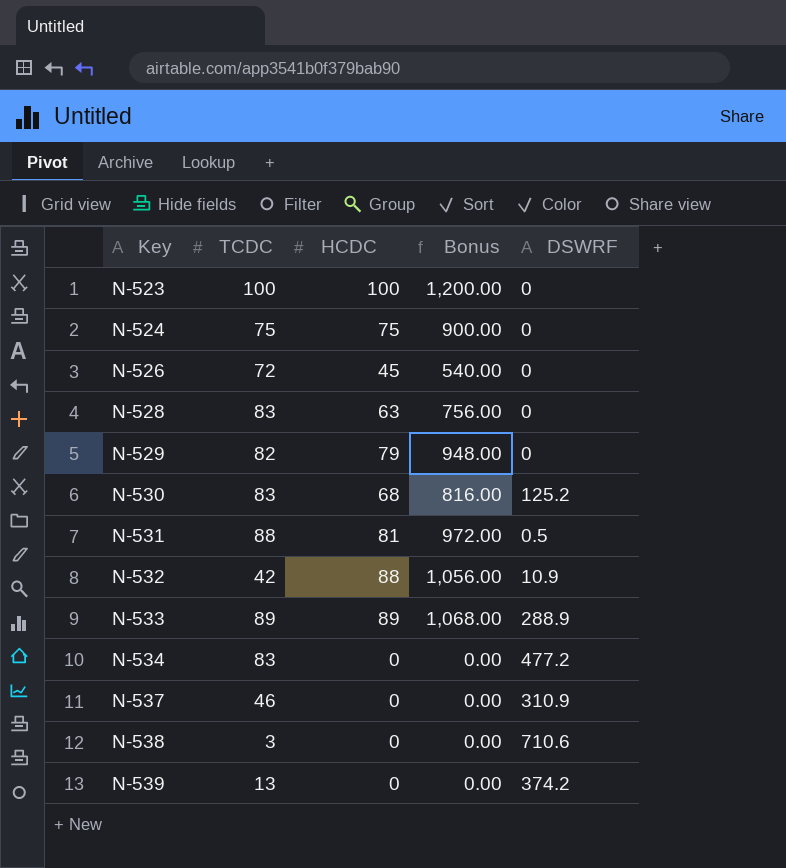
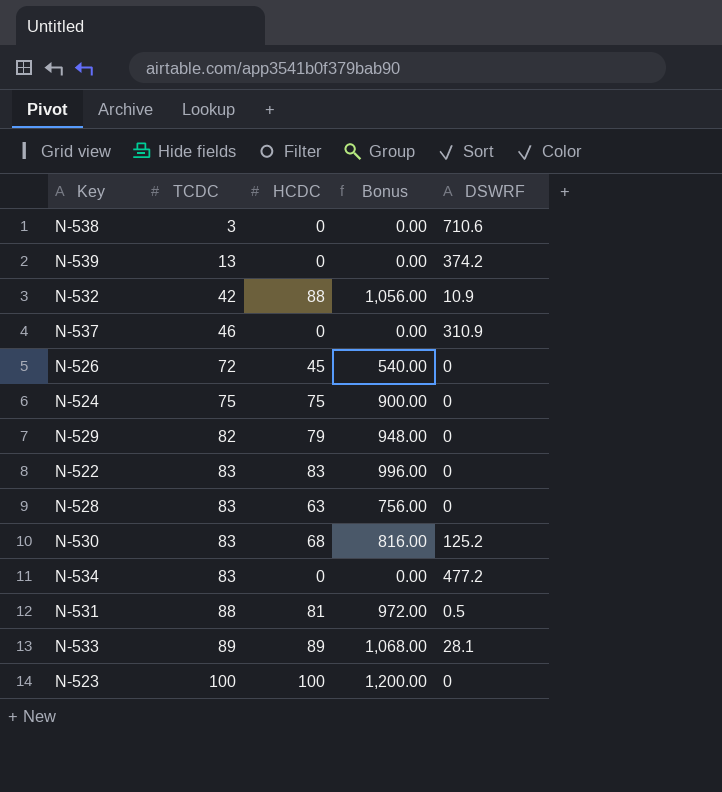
row order: Key ascending -> TCDC ascending
row N-522: none -> 83 | 83 | 996.00 | 0
N-533 | DSWRF: 288.9 -> 28.1

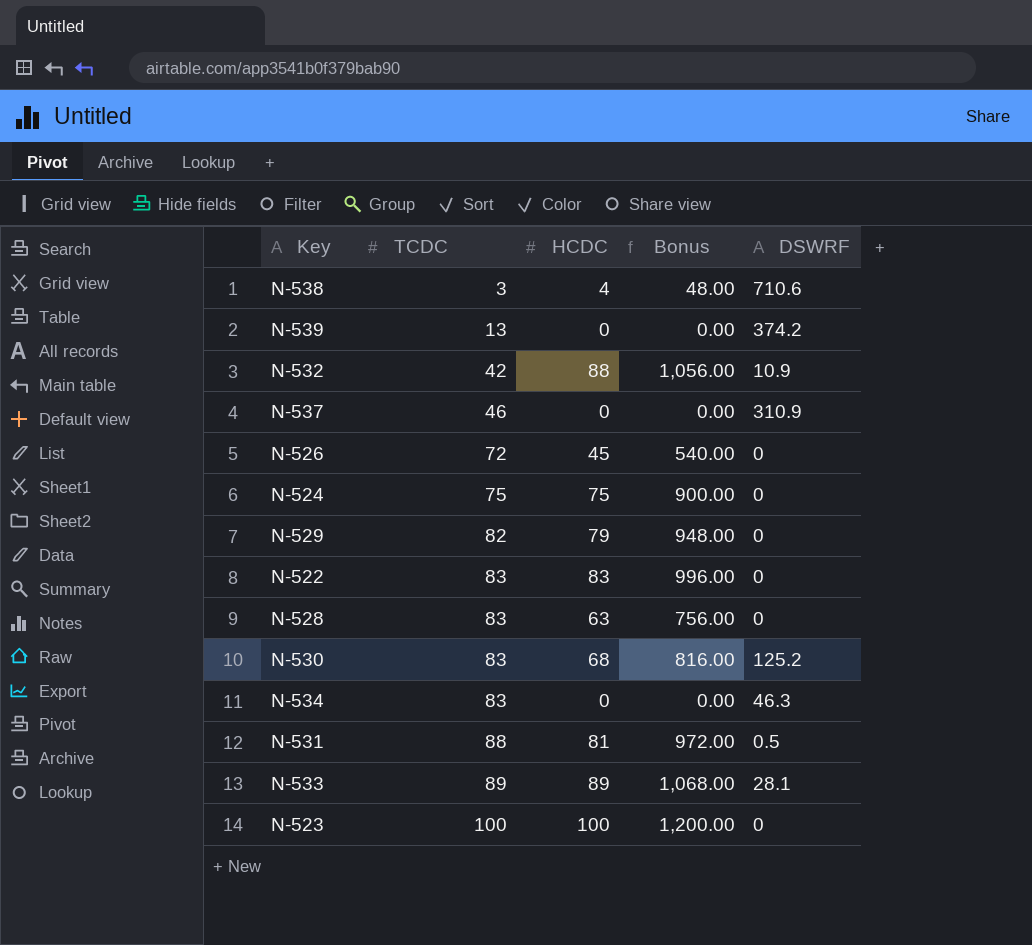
N-538 | HCDC: 0 -> 4
N-538 | Bonus: 0.00 -> 48.00
N-534 | DSWRF: 477.2 -> 46.3

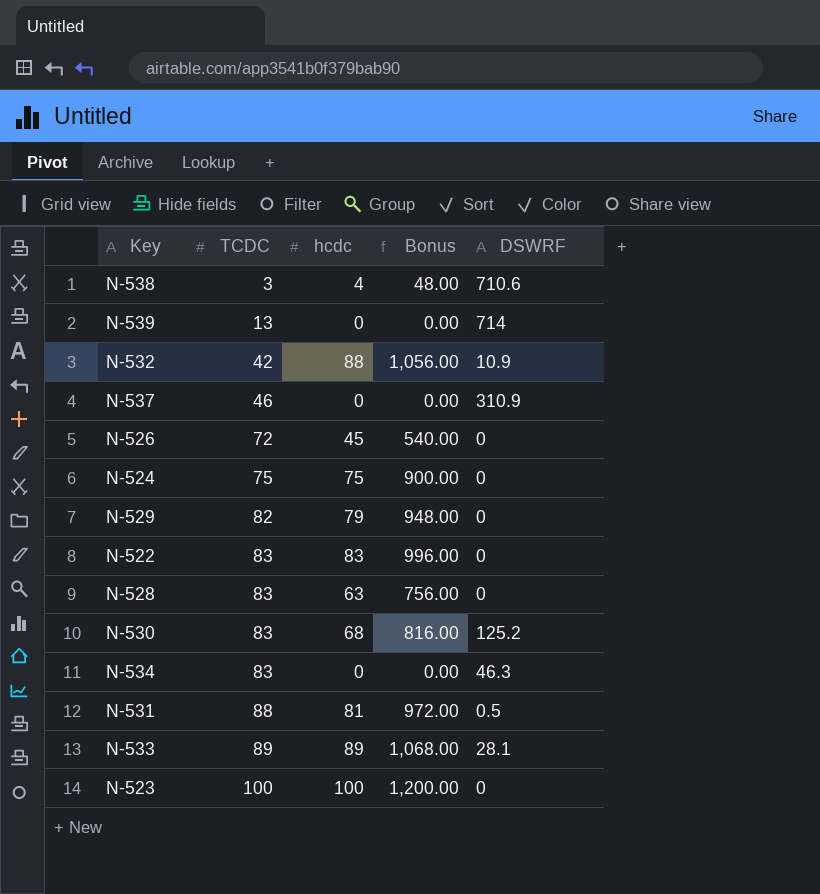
column name: HCDC -> hcdc
N-539 | DSWRF: 374.2 -> 714

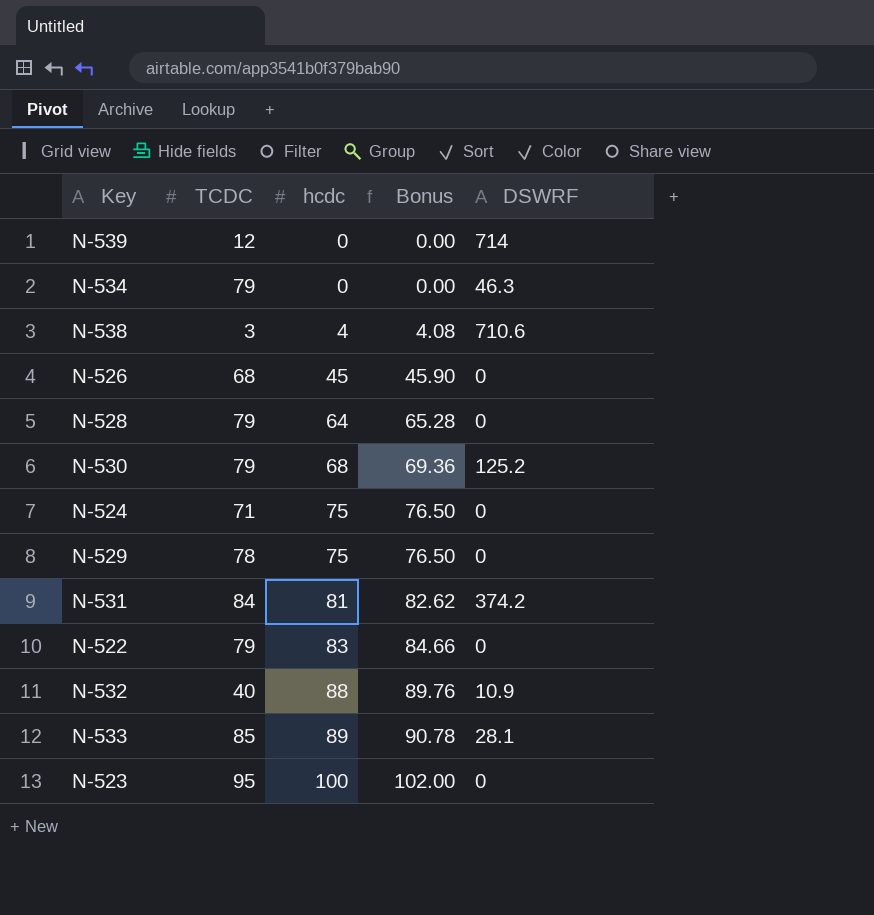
row order: TCDC ascending -> hcdc ascending
column Bonus | formula: [hcdc] * 12 -> [hcdc] * 1.02
row N-537: 46 | 0 | 0.00 | 310.9 -> none
N-539 | TCDC: 13 -> 12
N-534 | TCDC: 83 -> 79
N-526 | TCDC: 72 -> 68
N-528 | TCDC: 83 -> 79
N-528 | hcdc: 63 -> 64
N-530 | TCDC: 83 -> 79
N-524 | TCDC: 75 -> 71
N-529 | TCDC: 82 -> 78
N-529 | hcdc: 79 -> 75
N-531 | TCDC: 88 -> 84
N-531 | DSWRF: 0.5 -> 374.2
N-522 | TCDC: 83 -> 79
N-532 | TCDC: 42 -> 40
N-533 | TCDC: 89 -> 85
N-523 | TCDC: 100 -> 95

